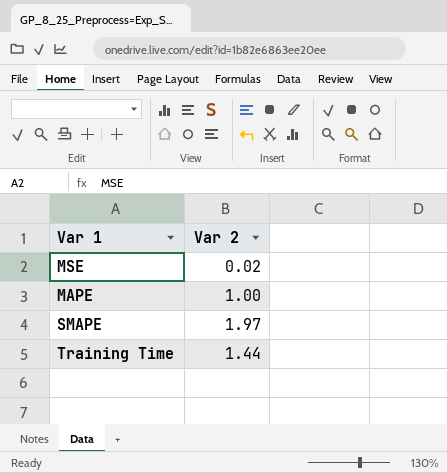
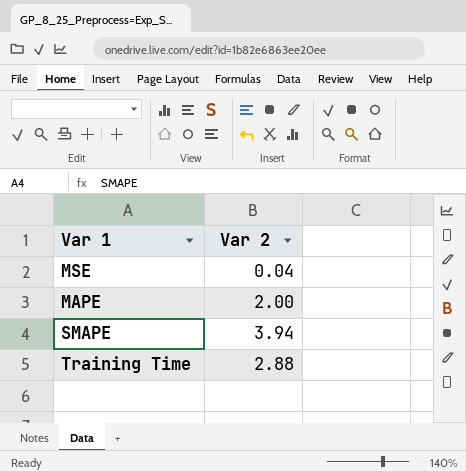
MSE | Var 2: 0.02 -> 0.04
MAPE | Var 2: 1.00 -> 2.00
SMAPE | Var 2: 1.97 -> 3.94
Training Time | Var 2: 1.44 -> 2.88

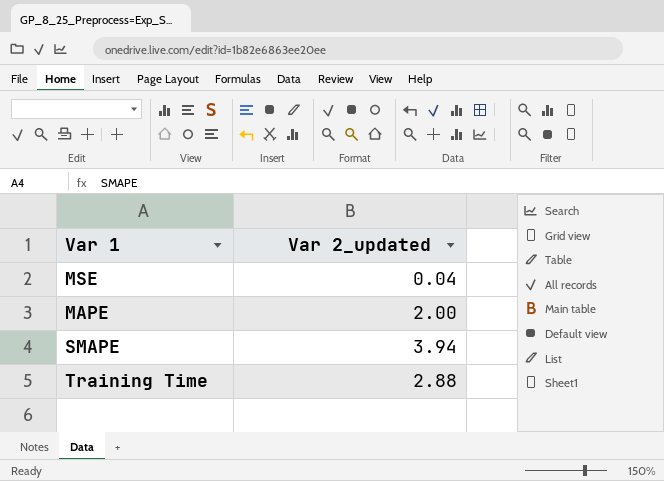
column name: Var 2 -> Var 2_updated

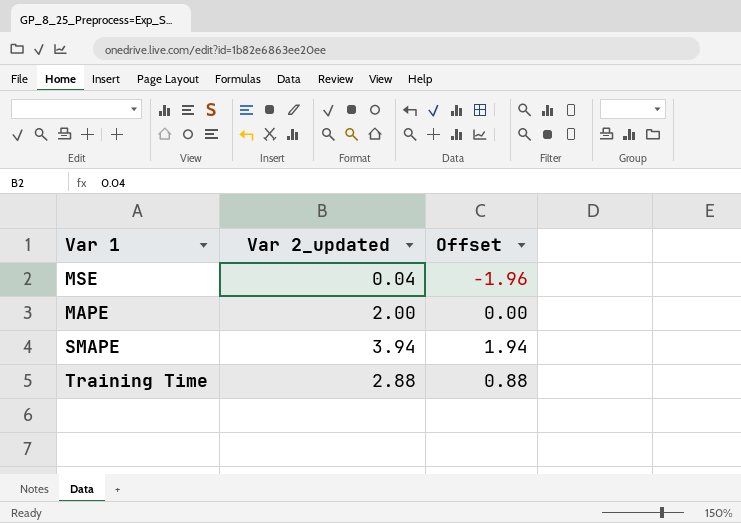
column Offset | formula: none -> [Var 2_updated] - 2

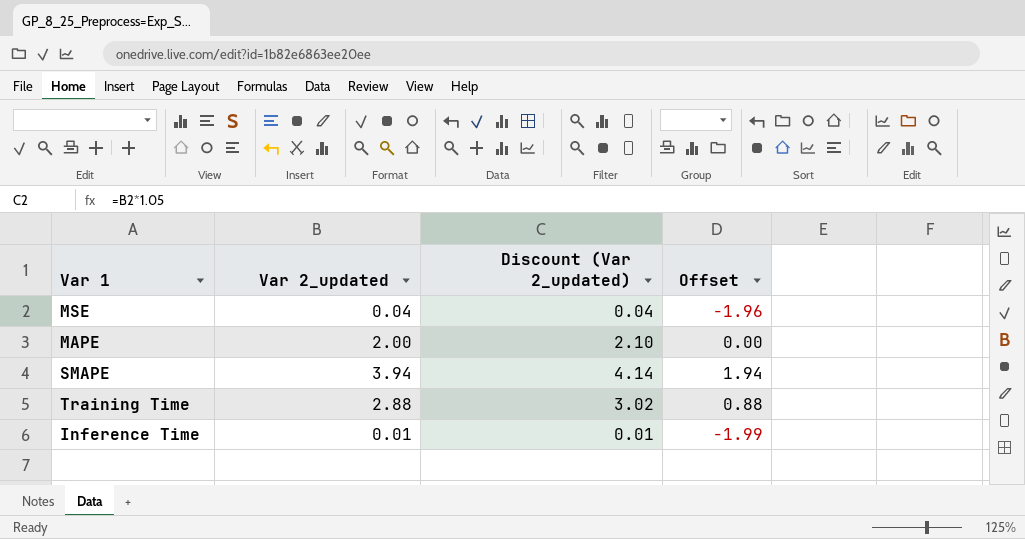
column Discount (Var 2_updated) | formula: none -> [Var 2_updated] * 1.05
row Inference Time: none -> 0.01 | 0.01 | -1.99

